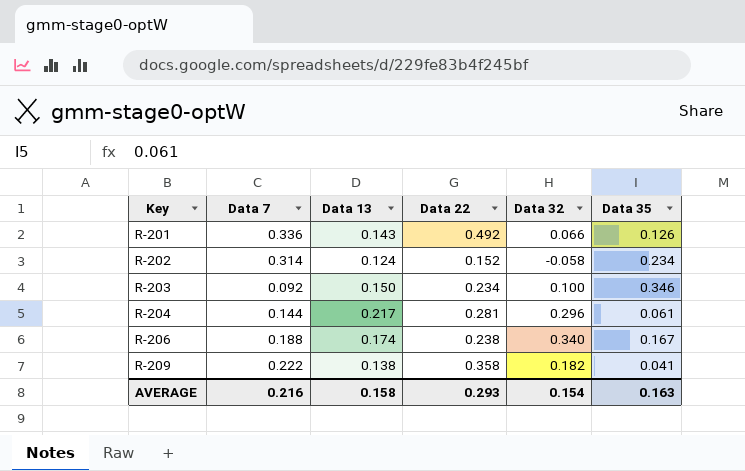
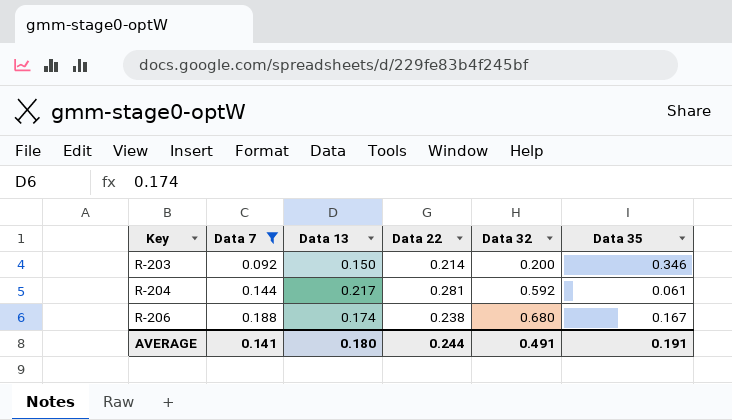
filter: none -> Data 7 <= 0.188
R-203 | Data 22: 0.234 -> 0.214
R-203 | Data 32: 0.100 -> 0.200
R-204 | Data 32: 0.296 -> 0.592
R-206 | Data 32: 0.340 -> 0.680
AVERAGE | Data 7: 0.216 -> 0.141
AVERAGE | Data 13: 0.158 -> 0.180
AVERAGE | Data 22: 0.293 -> 0.244
AVERAGE | Data 32: 0.154 -> 0.491
AVERAGE | Data 35: 0.163 -> 0.191

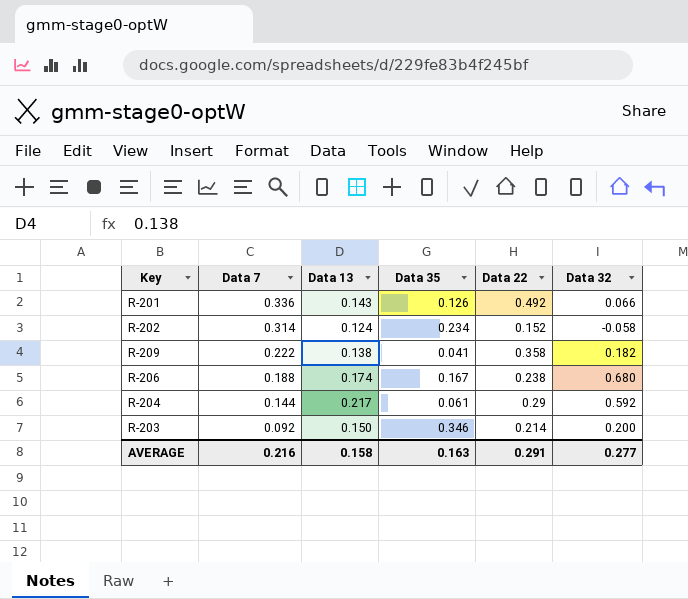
filter: Data 7 <= 0.188 -> none
row order: Key ascending -> Data 7 descending
column Data 35 | position: 6 -> 4
R-204 | Data 22: 0.281 -> 0.29
AVERAGE | Data 7: 0.141 -> 0.216
AVERAGE | Data 13: 0.180 -> 0.158
AVERAGE | Data 35: 0.191 -> 0.163
AVERAGE | Data 22: 0.244 -> 0.291
AVERAGE | Data 32: 0.491 -> 0.277

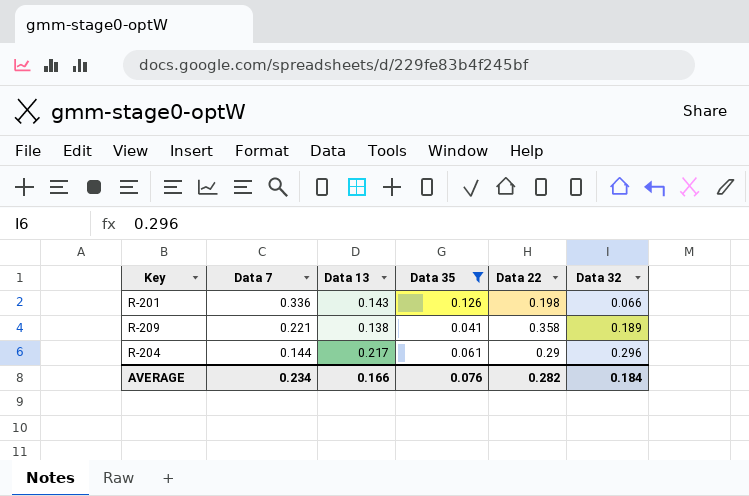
filter: none -> Data 35 <= 0.126
R-201 | Data 22: 0.492 -> 0.198
R-209 | Data 7: 0.222 -> 0.221
R-209 | Data 32: 0.182 -> 0.189
R-204 | Data 32: 0.592 -> 0.296
AVERAGE | Data 7: 0.216 -> 0.234
AVERAGE | Data 13: 0.158 -> 0.166
AVERAGE | Data 35: 0.163 -> 0.076
AVERAGE | Data 22: 0.291 -> 0.282
AVERAGE | Data 32: 0.277 -> 0.184

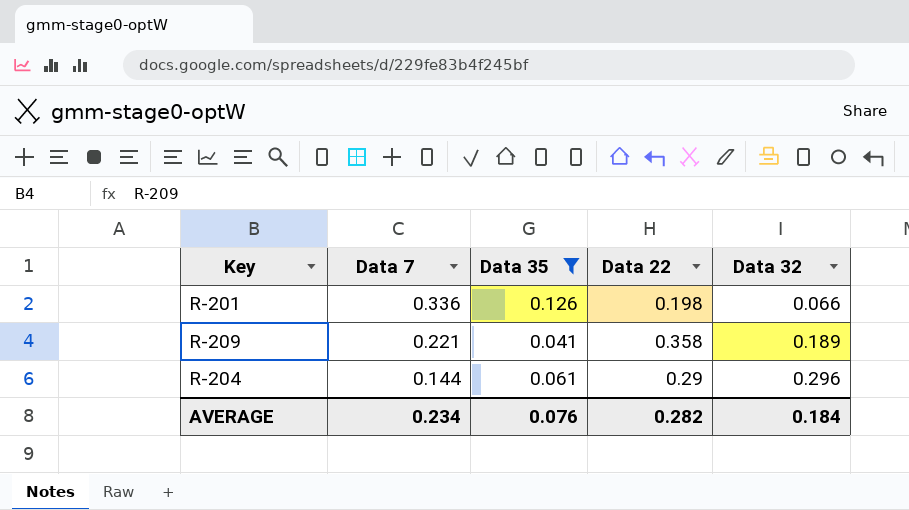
column Data 13 | position: 3 -> none

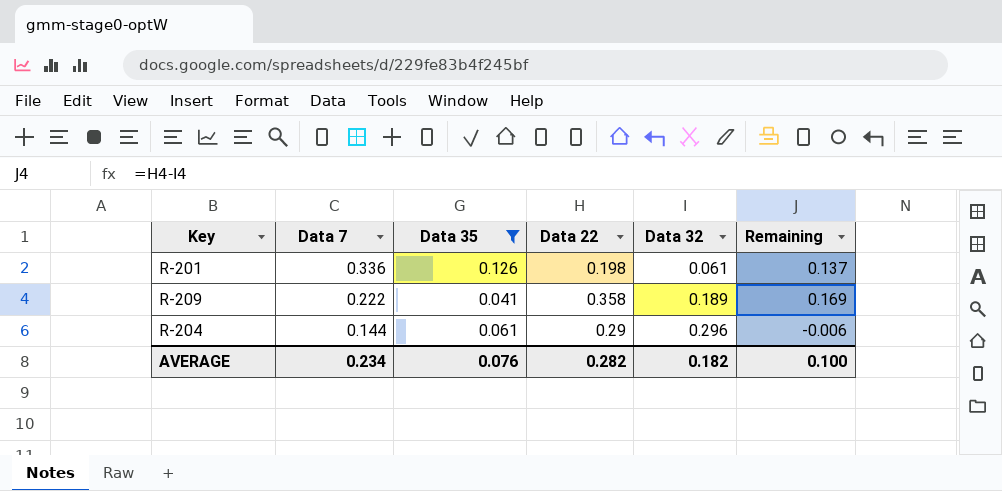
column Remaining | formula: none -> [Data 22] - [Data 32]
R-201 | Data 32: 0.066 -> 0.061
R-209 | Data 7: 0.221 -> 0.222
AVERAGE | Data 32: 0.184 -> 0.182

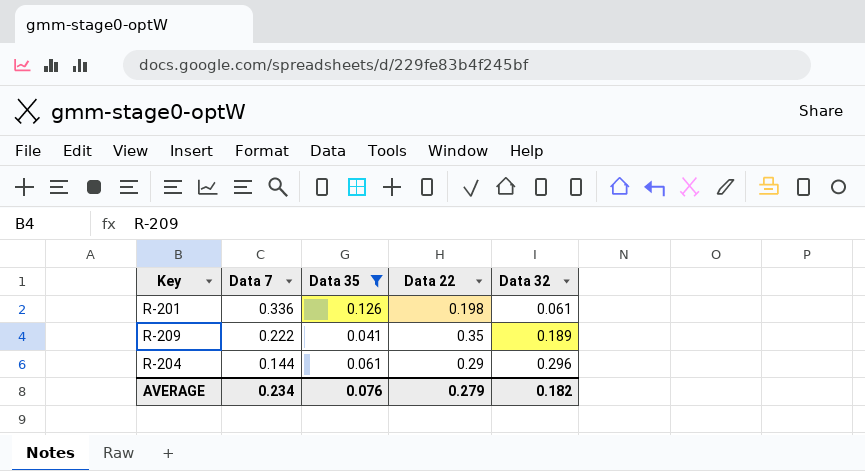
column Remaining | formula: [Data 22] - [Data 32] -> none
R-209 | Data 22: 0.358 -> 0.35
AVERAGE | Data 22: 0.282 -> 0.279

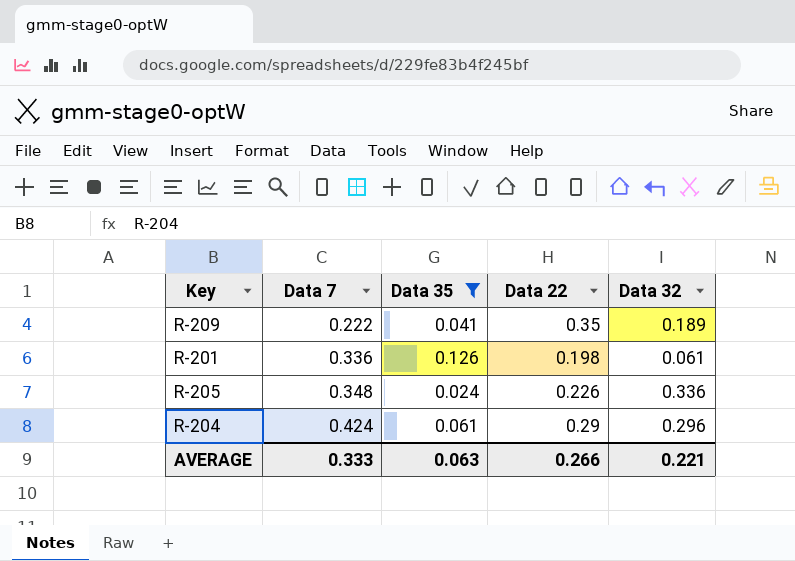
row order: Data 7 descending -> Data 7 ascending
row R-205: none -> 0.348 | 0.024 | 0.226 | 0.336
R-204 | Data 7: 0.144 -> 0.424
AVERAGE | Data 7: 0.234 -> 0.333
AVERAGE | Data 35: 0.076 -> 0.063
AVERAGE | Data 22: 0.279 -> 0.266
AVERAGE | Data 32: 0.182 -> 0.221

